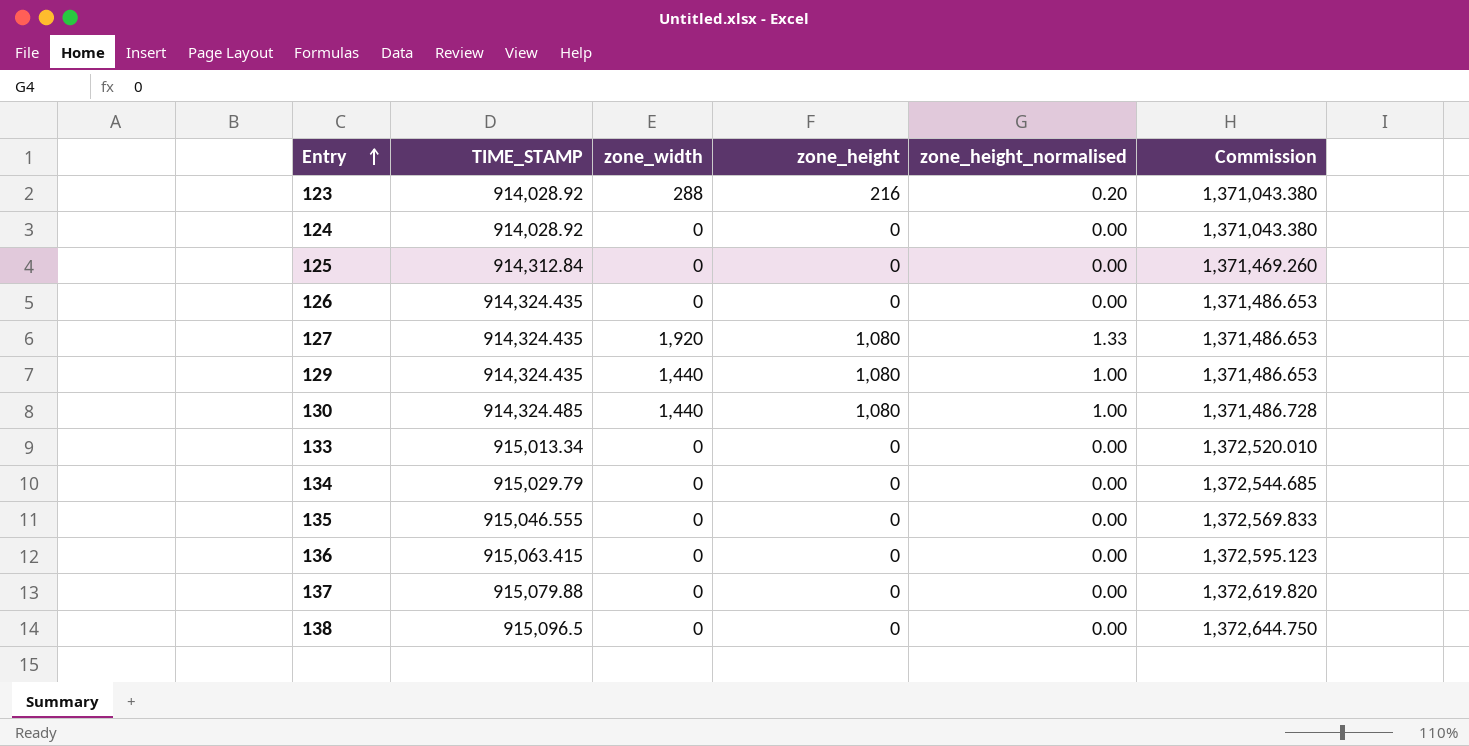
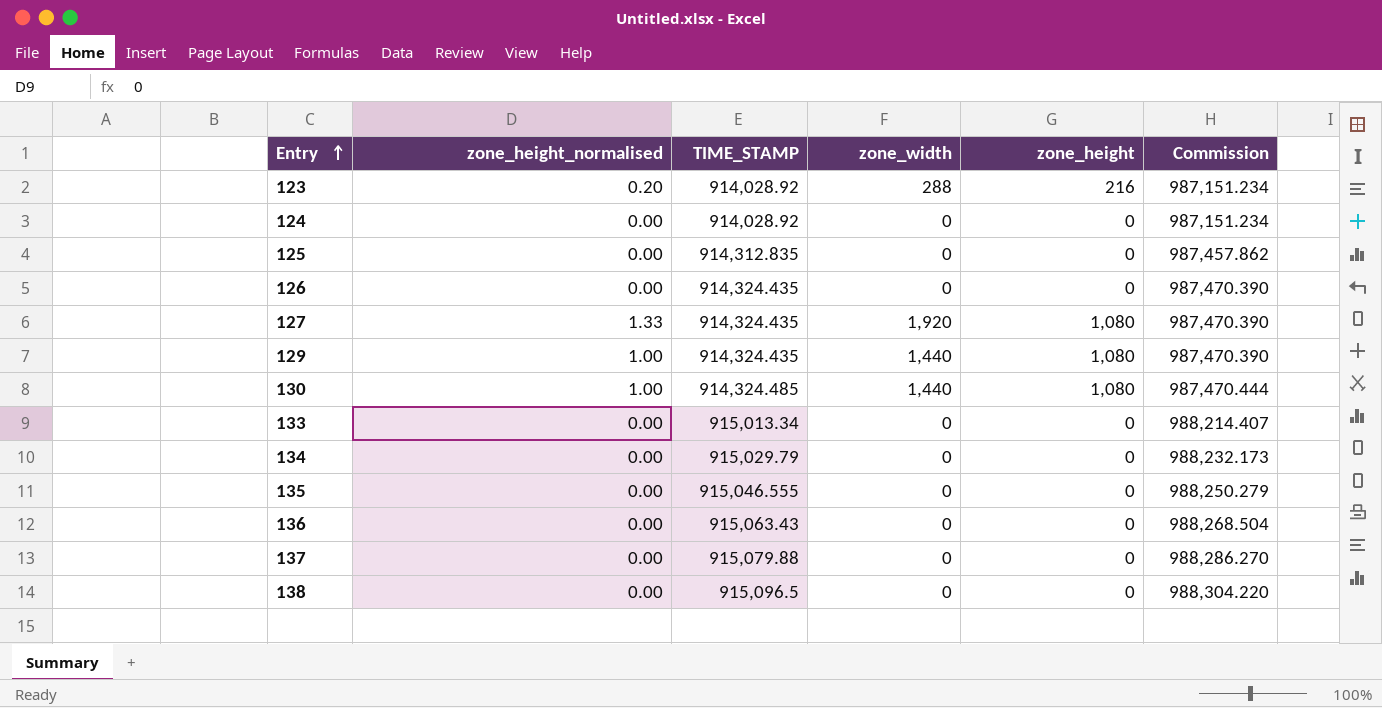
column zone_height_normalised | position: 5 -> 2
column Commission | formula: [TIME_STAMP] * 1.5 -> [TIME_STAMP] * 1.08
125 | TIME_STAMP: 914,312.84 -> 914,312.835
136 | TIME_STAMP: 915,063.415 -> 915,063.43

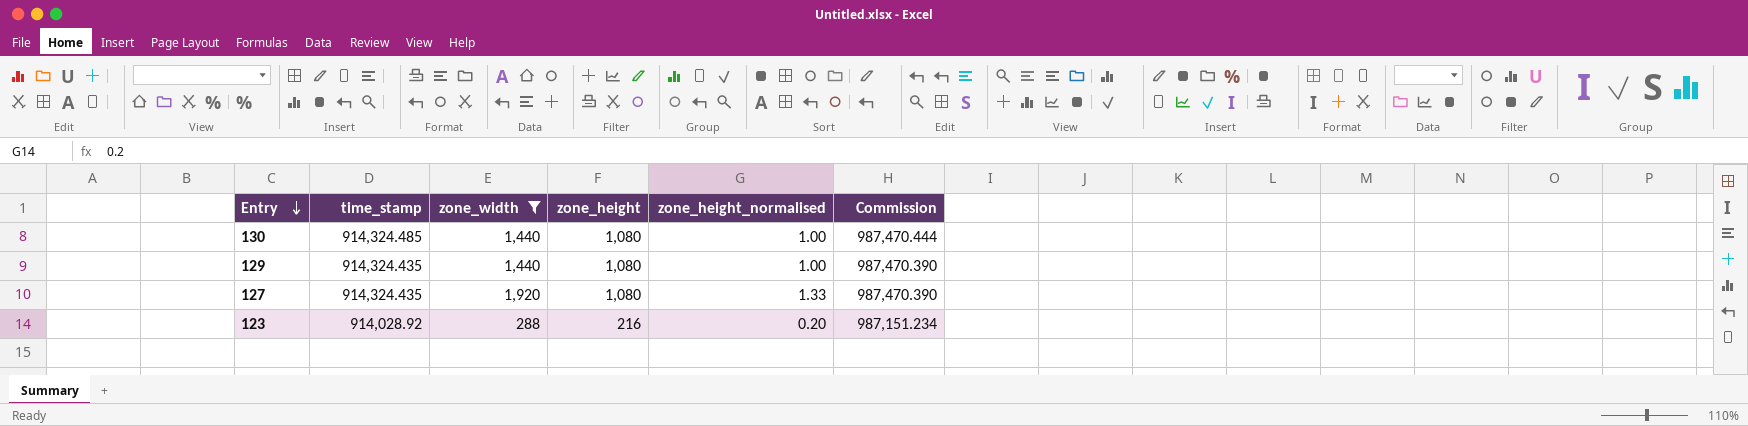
filter: none -> zone_width != 0
row order: Entry ascending -> Entry descending
column name: TIME_STAMP -> time_stamp
column zone_height_normalised | position: 2 -> 5

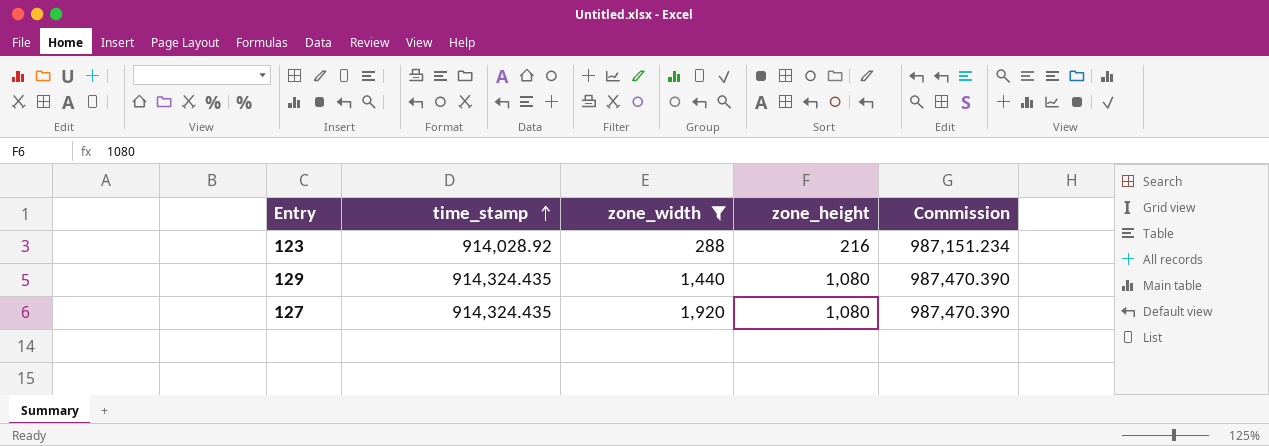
row order: Entry descending -> time_stamp ascending
column zone_height_normalised | position: 5 -> none
row 130: 914,324.485 | 1,440 | 1,080 | 1.00 | 987,470.444 -> none

